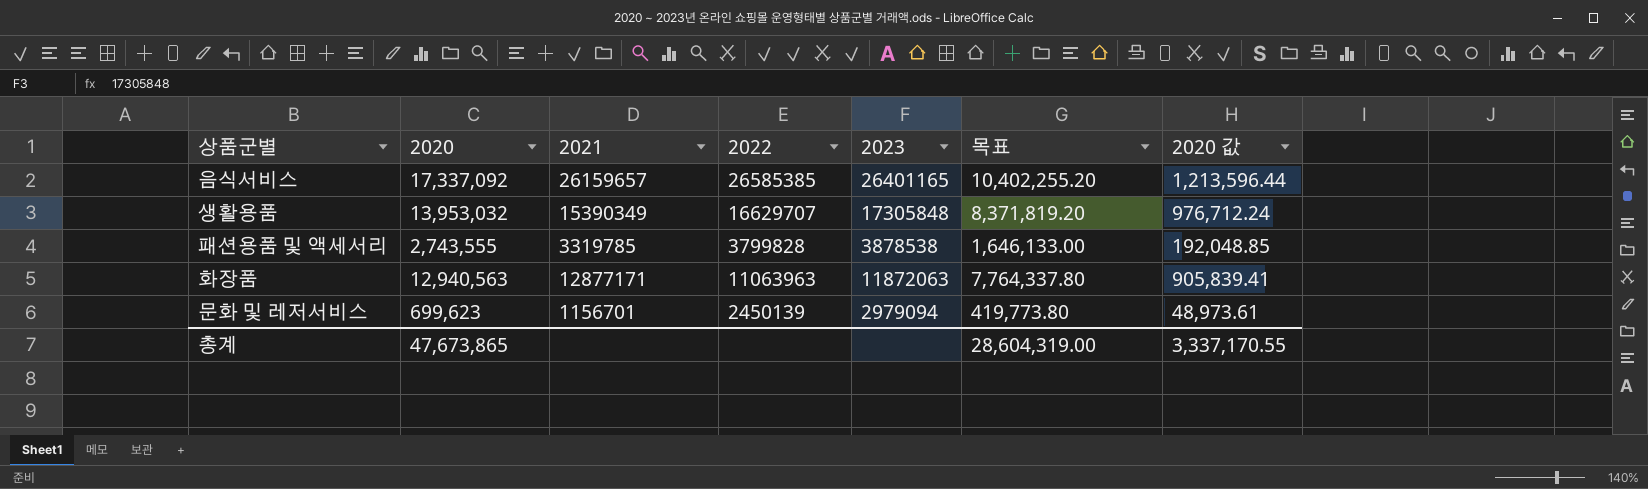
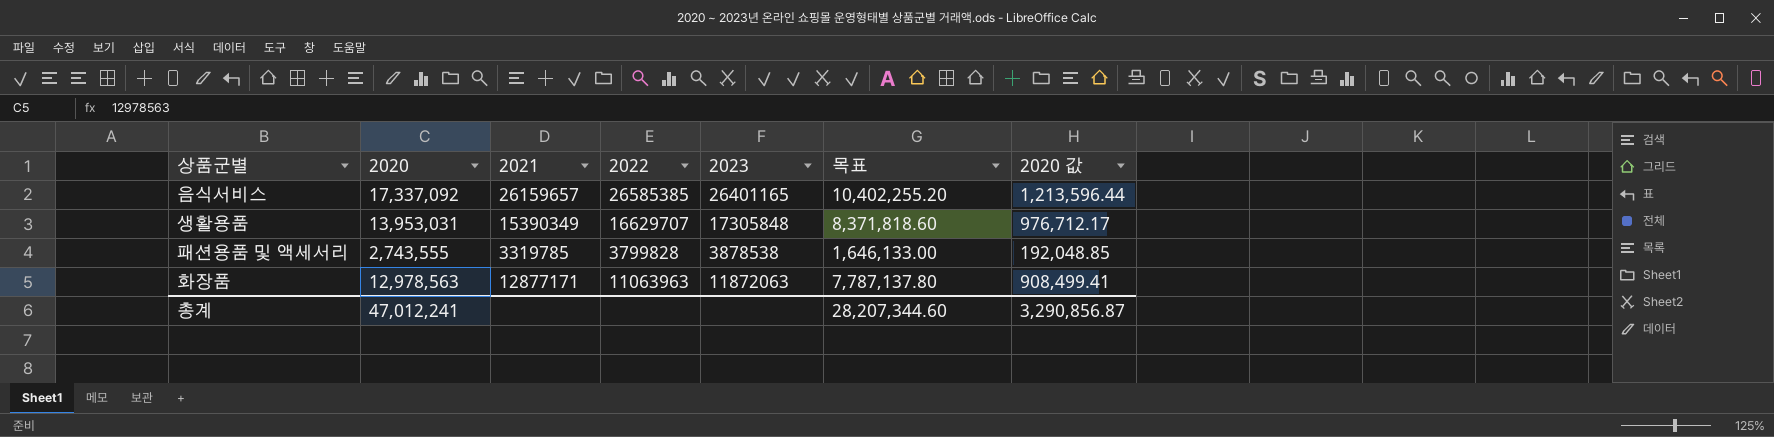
row 문화 및 레저서비스: 699,623 | 1156701 | 2450139 | 2979094 | 419,773.80 | 48,973.61 -> none
생활용품 | 2020: 13,953,032 -> 13,953,031
생활용품 | 목표: 8,371,819.20 -> 8,371,818.60
생활용품 | 2020 값: 976,712.24 -> 976,712.17
화장품 | 2020: 12,940,563 -> 12,978,563
화장품 | 목표: 7,764,337.80 -> 7,787,137.80
화장품 | 2020 값: 905,839.41 -> 908,499.41
총계 | 2020: 47,673,865 -> 47,012,241
총계 | 목표: 28,604,319.00 -> 28,207,344.60
총계 | 2020 값: 3,337,170.55 -> 3,290,856.87

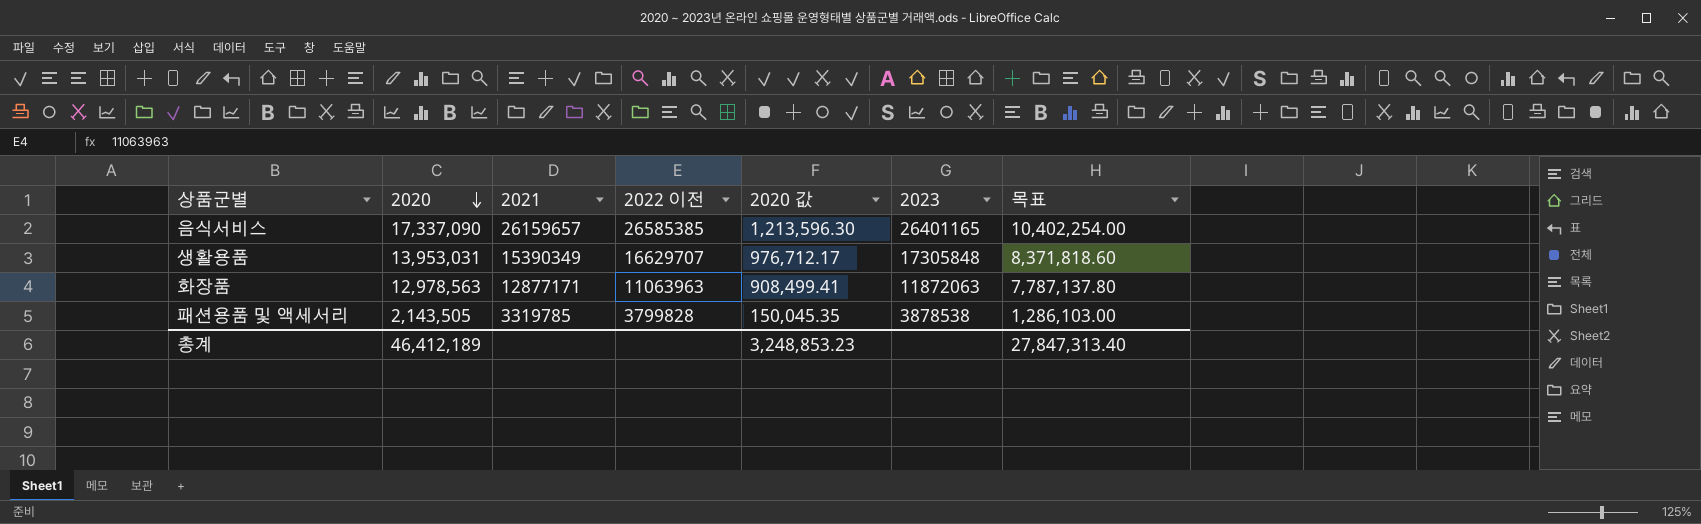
row order: none -> 2020 descending
column name: 2022 -> 2022 이전
column 2020 값 | position: 7 -> 5
음식서비스 | 2020: 17,337,092 -> 17,337,090
음식서비스 | 2020 값: 1,213,596.44 -> 1,213,596.30
음식서비스 | 목표: 10,402,255.20 -> 10,402,254.00
패션용품 및 액세서리 | 2020: 2,743,555 -> 2,143,505
패션용품 및 액세서리 | 2020 값: 192,048.85 -> 150,045.35
패션용품 및 액세서리 | 목표: 1,646,133.00 -> 1,286,103.00
총계 | 2020: 47,012,241 -> 46,412,189
총계 | 2020 값: 3,290,856.87 -> 3,248,853.23
총계 | 목표: 28,207,344.60 -> 27,847,313.40

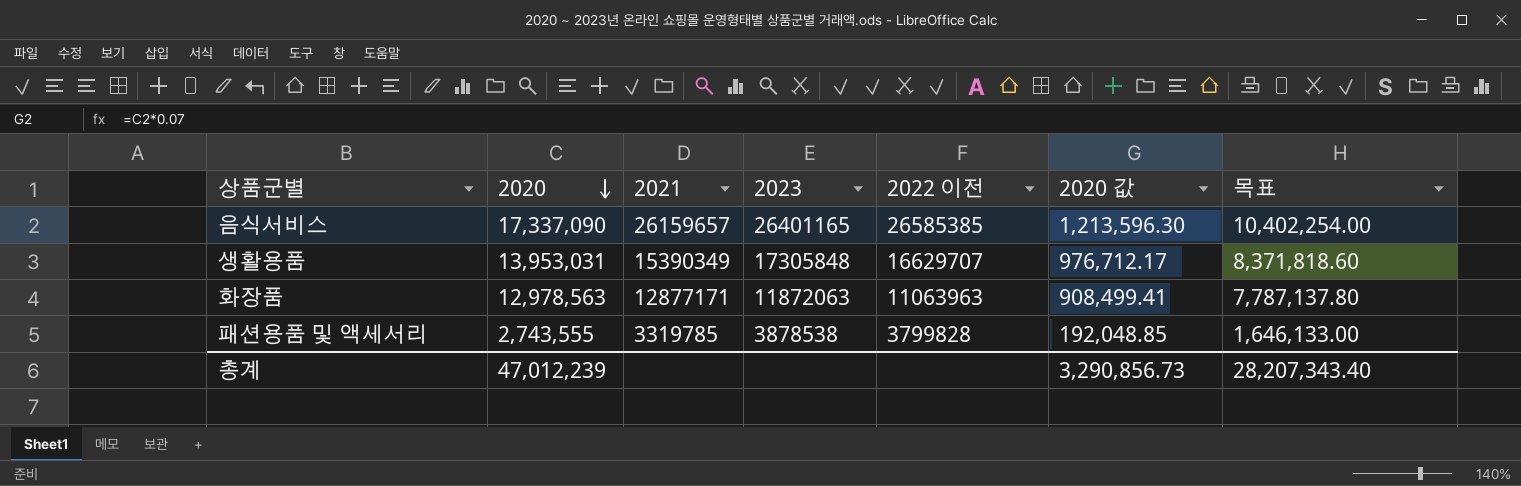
column 2023 | position: 6 -> 4
패션용품 및 액세서리 | 2020: 2,143,505 -> 2,743,555
패션용품 및 액세서리 | 2020 값: 150,045.35 -> 192,048.85
패션용품 및 액세서리 | 목표: 1,286,103.00 -> 1,646,133.00
총계 | 2020: 46,412,189 -> 47,012,239
총계 | 2020 값: 3,248,853.23 -> 3,290,856.73
총계 | 목표: 27,847,313.40 -> 28,207,343.40

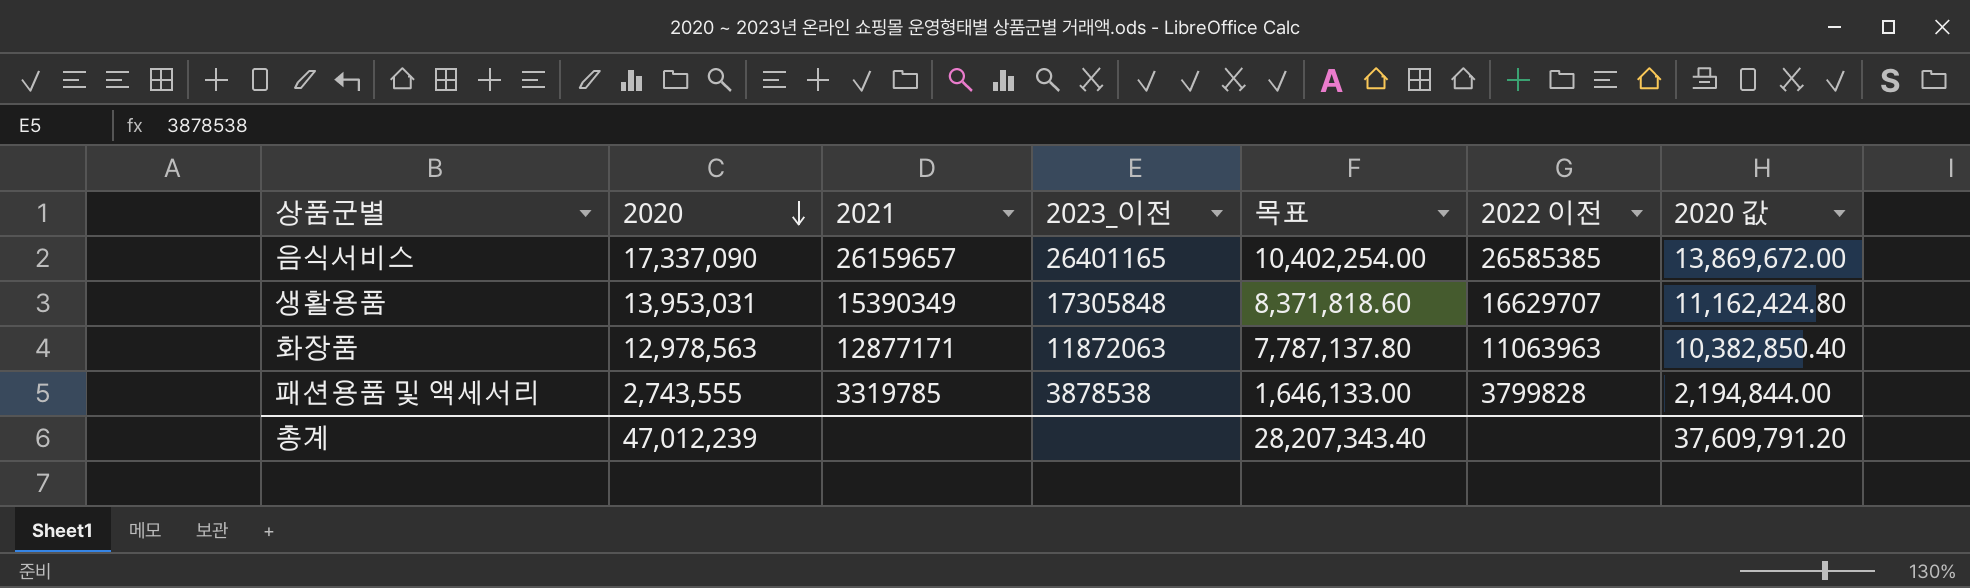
column name: 2023 -> 2023_이전
column 목표 | position: 7 -> 5
column 2020 값 | formula: [2020] * 0.07 -> [2020] * 0.8
총계 | 2020 값: 3,290,856.73 -> 37,609,791.20

